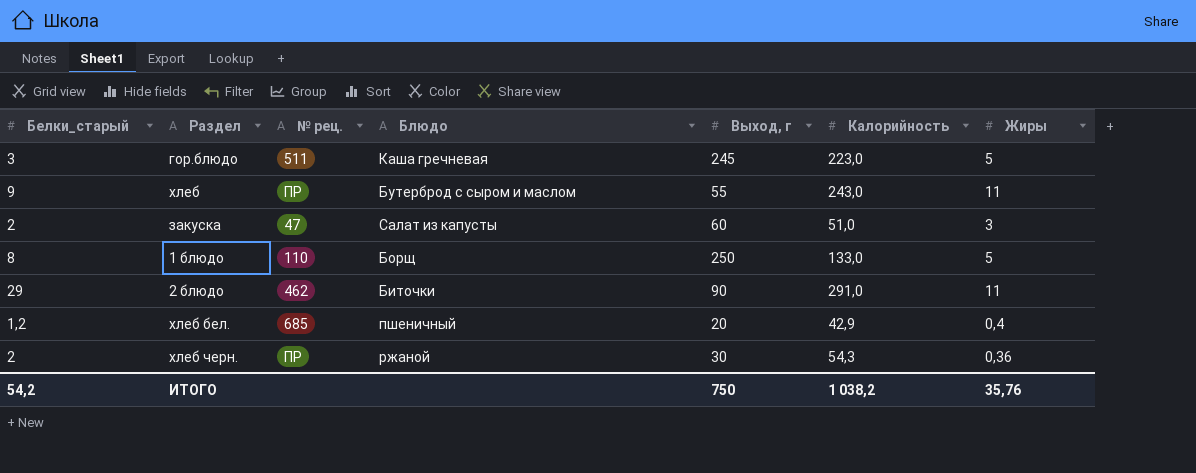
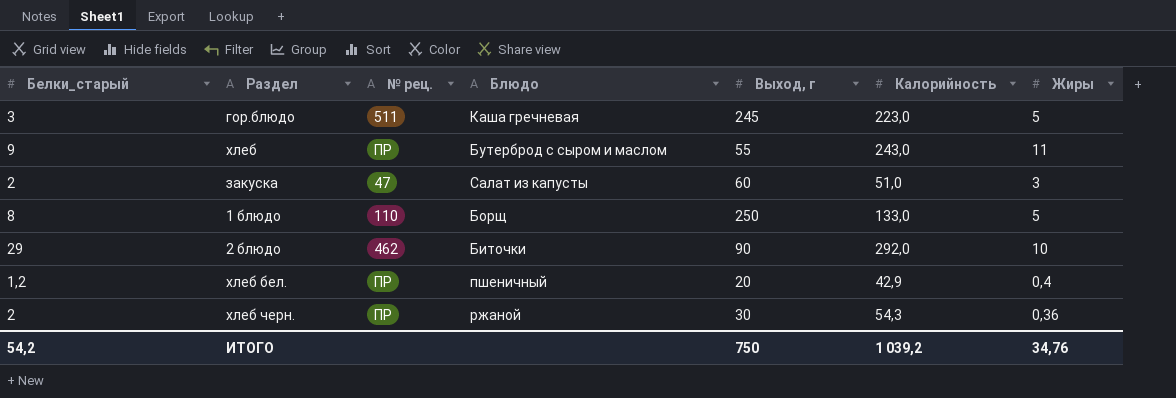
2 блюдо | Калорийность: 291,0 -> 292,0
2 блюдо | Жиры: 11 -> 10
хлеб бел. | № рец.: 685 -> ПР
ИТОГО | Калорийность: 1 038,2 -> 1 039,2
ИТОГО | Жиры: 35,76 -> 34,76

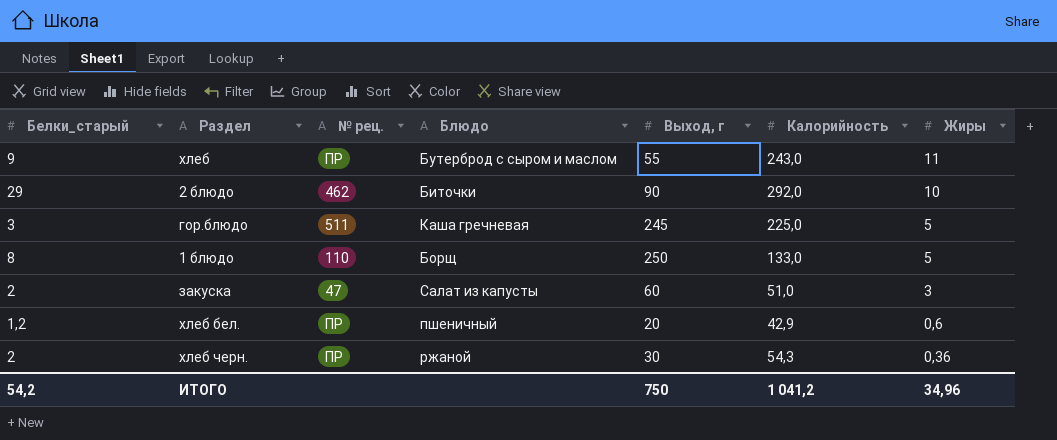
row order: none -> Жиры descending
гор.блюдо | Калорийность: 223,0 -> 225,0
хлеб бел. | Жиры: 0,4 -> 0,6
ИТОГО | Калорийность: 1 039,2 -> 1 041,2
ИТОГО | Жиры: 34,76 -> 34,96

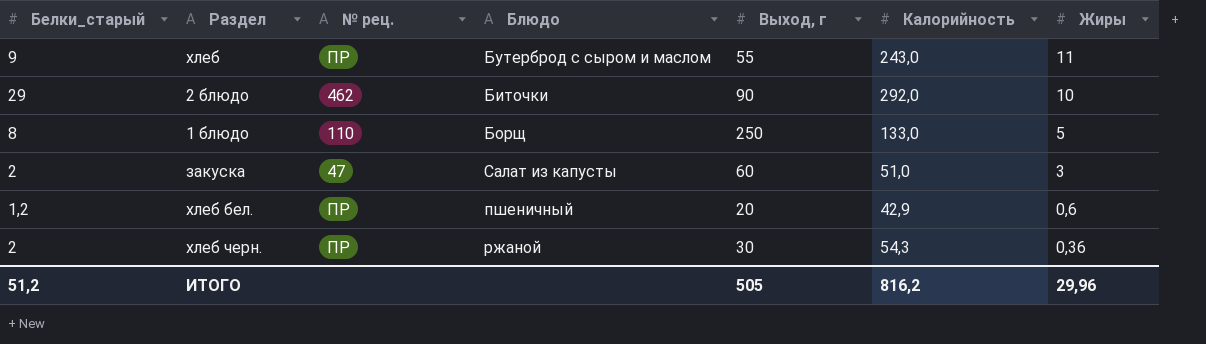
row гор.блюдо: 3 | 511 | Каша гречневая | 245 | 225,0 | 5 -> none
ИТОГО | Белки_старый: 54,2 -> 51,2
ИТОГО | Выход, г: 750 -> 505
ИТОГО | Калорийность: 1 041,2 -> 816,2
ИТОГО | Жиры: 34,96 -> 29,96

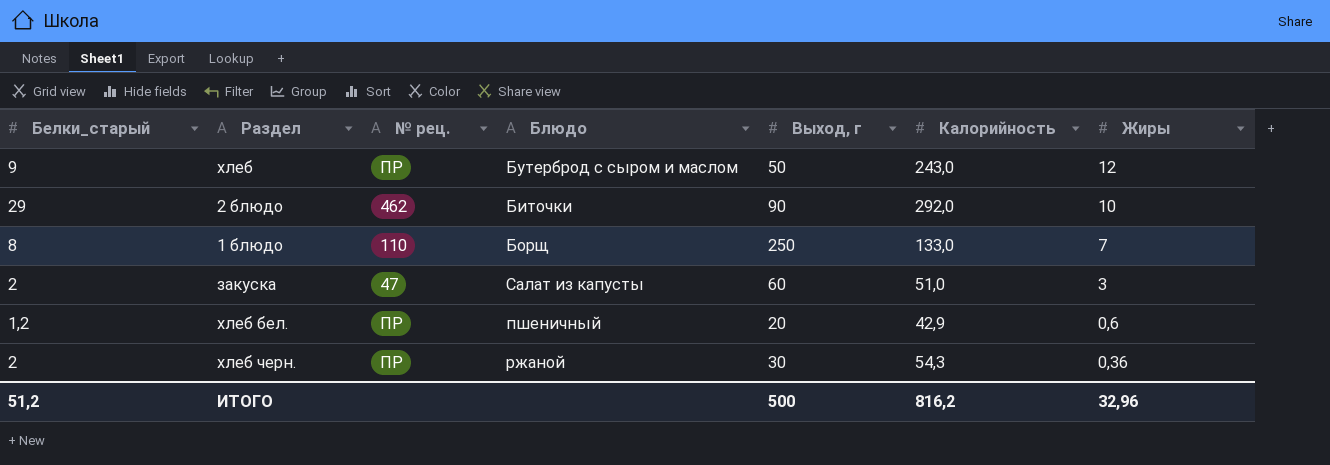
хлеб | Выход, г: 55 -> 50
хлеб | Жиры: 11 -> 12
1 блюдо | Жиры: 5 -> 7
ИТОГО | Выход, г: 505 -> 500
ИТОГО | Жиры: 29,96 -> 32,96

